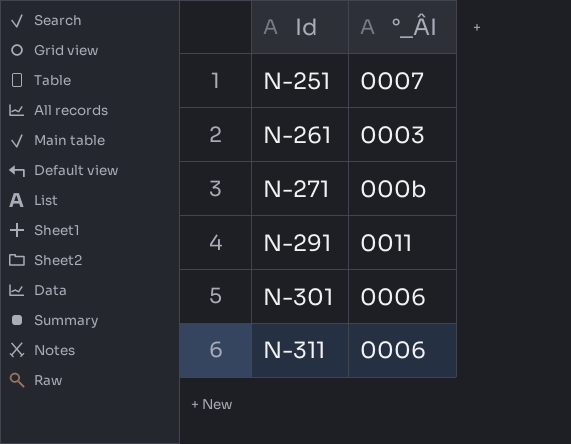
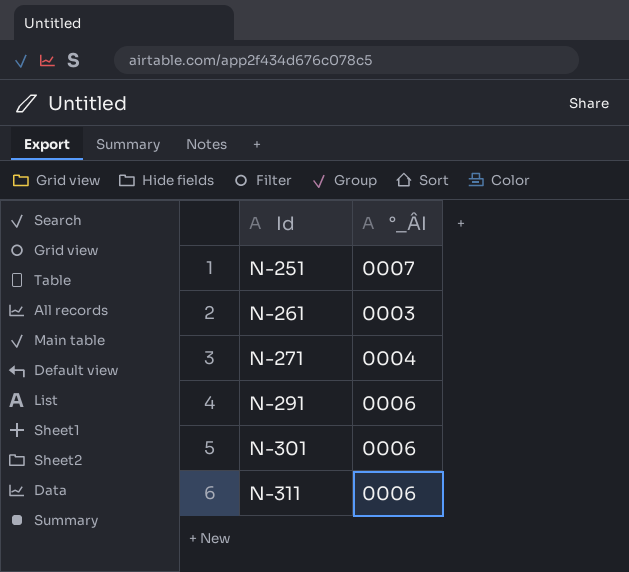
N-271 | °_ÂI: 000b -> 0004
N-291 | °_ÂI: 0011 -> 0006

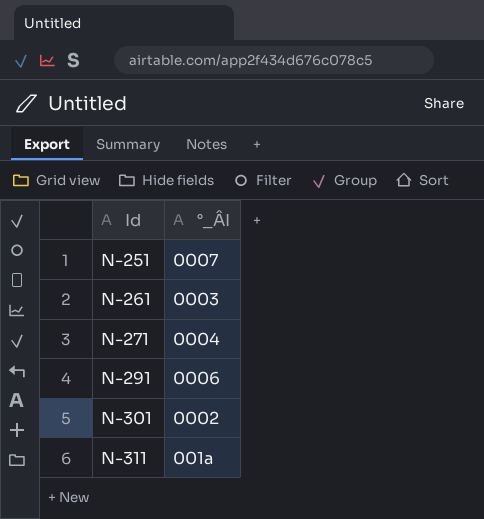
N-301 | °_ÂI: 0006 -> 0002
N-311 | °_ÂI: 0006 -> 001a

